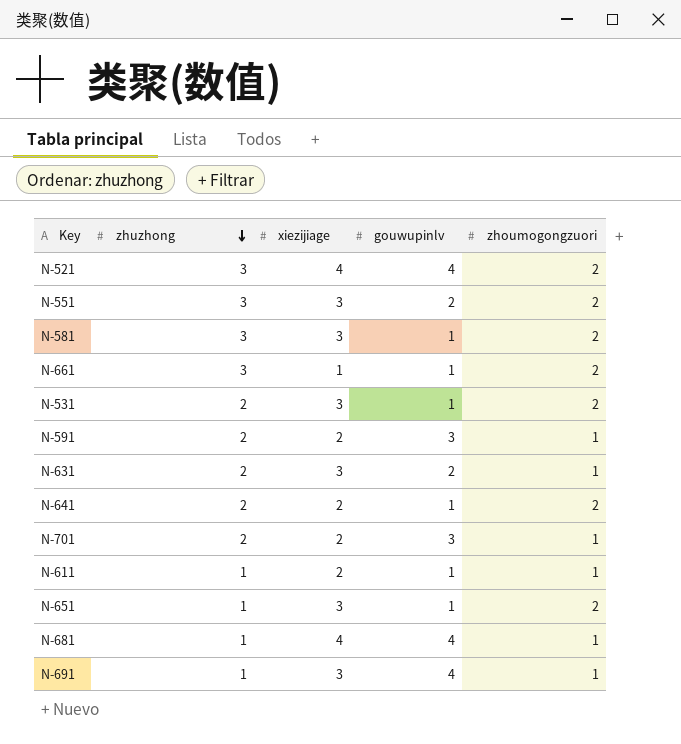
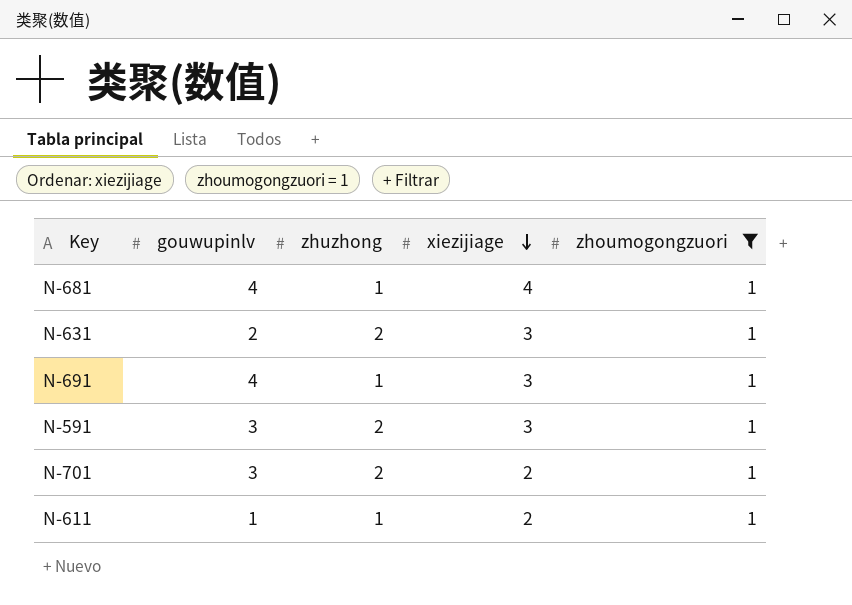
filter: none -> zhoumogongzuori = 1
row order: zhuzhong descending -> xiezijiage descending
column gouwupinlv | position: 4 -> 2
N-591 | xiezijiage: 2 -> 3

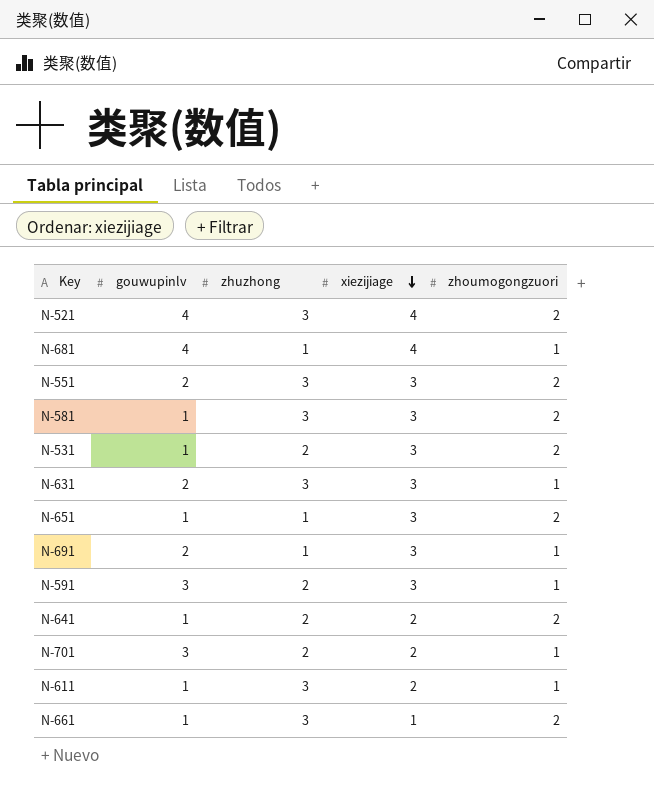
filter: zhoumogongzuori = 1 -> none
N-631 | zhuzhong: 2 -> 3
N-691 | gouwupinlv: 4 -> 2
N-611 | zhuzhong: 1 -> 3

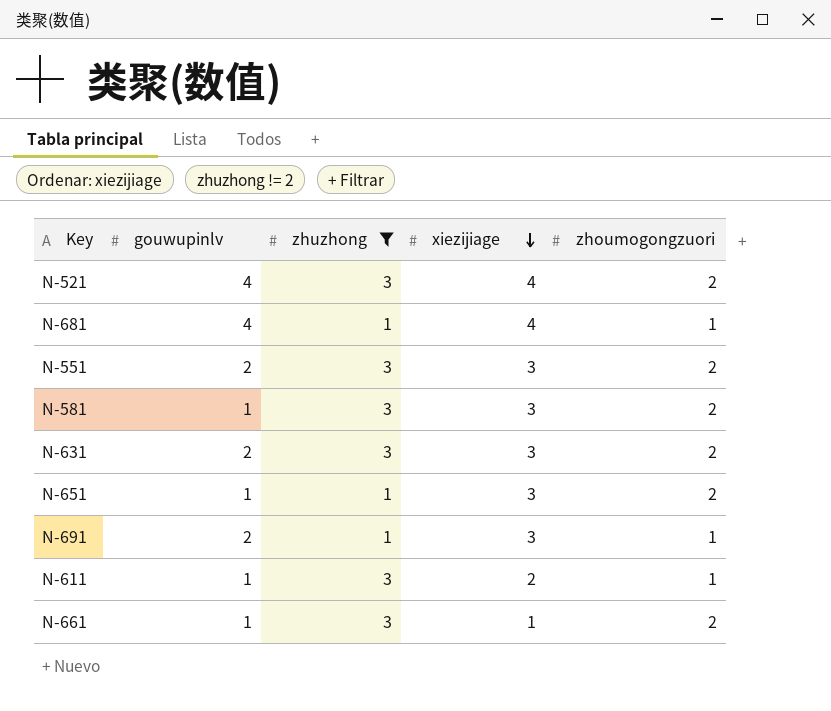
filter: none -> zhuzhong != 2
N-631 | zhoumogongzuori: 1 -> 2

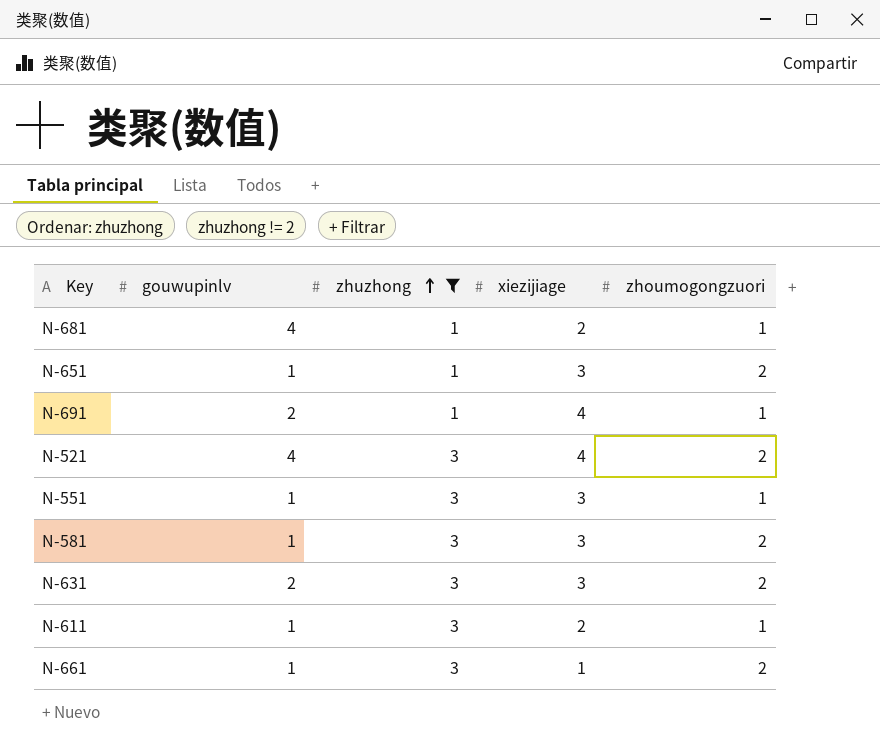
row order: xiezijiage descending -> zhuzhong ascending
N-681 | xiezijiage: 4 -> 2
N-691 | xiezijiage: 3 -> 4
N-551 | gouwupinlv: 2 -> 1
N-551 | zhoumogongzuori: 2 -> 1

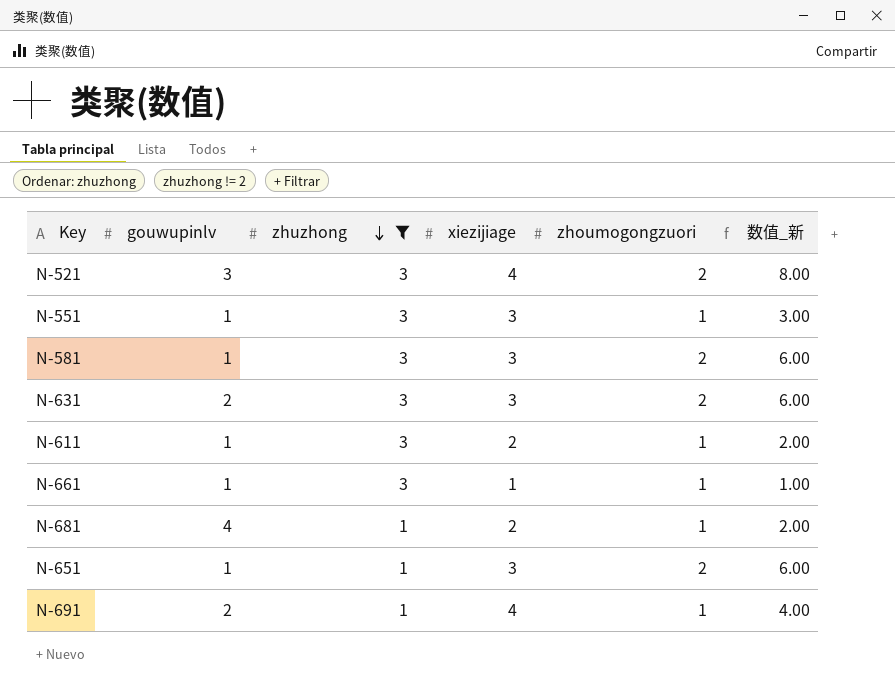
row order: zhuzhong ascending -> zhuzhong descending
column 数值_新 | formula: none -> [xiezijiage] * [zhoumogongzuori]
N-521 | gouwupinlv: 4 -> 3
N-661 | zhoumogongzuori: 2 -> 1

